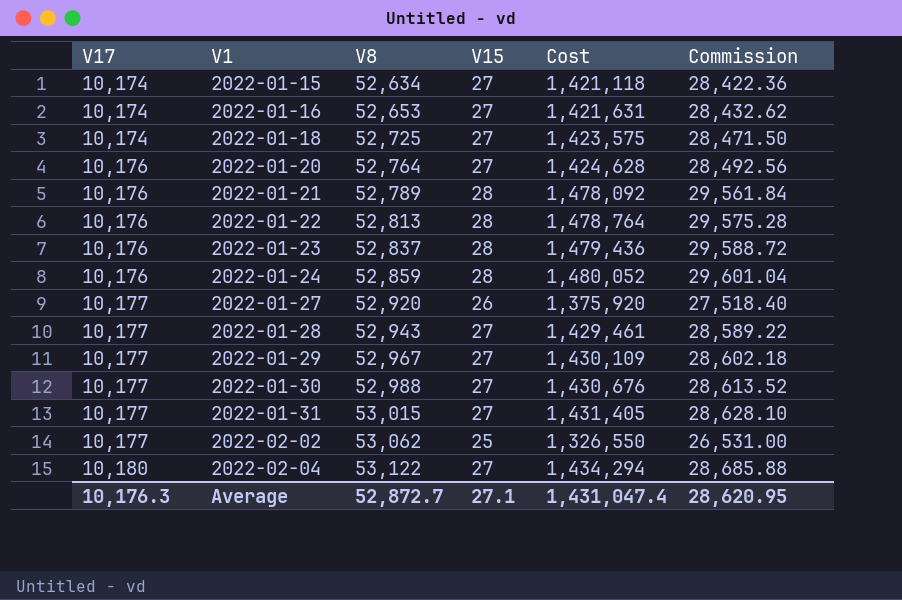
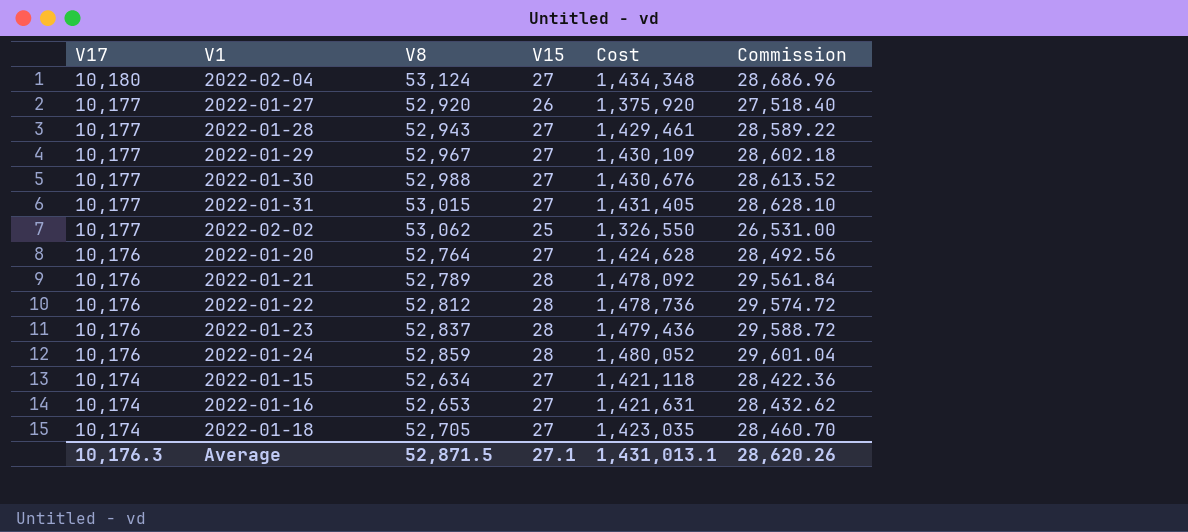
row order: V17 ascending -> V17 descending
2022-02-04 | V8: 53,122 -> 53,124
2022-02-04 | Cost: 1,434,294 -> 1,434,348
2022-02-04 | Commission: 28,685.88 -> 28,686.96
2022-01-22 | V8: 52,813 -> 52,812
2022-01-22 | Cost: 1,478,764 -> 1,478,736
2022-01-22 | Commission: 29,575.28 -> 29,574.72
2022-01-18 | V8: 52,725 -> 52,705
2022-01-18 | Cost: 1,423,575 -> 1,423,035
2022-01-18 | Commission: 28,471.50 -> 28,460.70
Average | V8: 52,872.7 -> 52,871.5
Average | Cost: 1,431,047.4 -> 1,431,013.1
Average | Commission: 28,620.95 -> 28,620.26

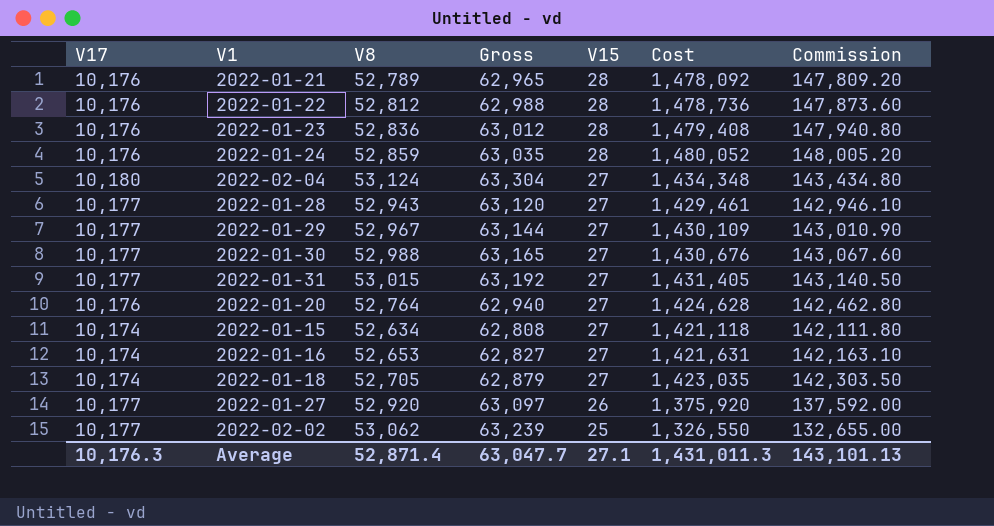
row order: V17 descending -> V15 descending
column Gross | formula: none -> [V17] + [V8]
column Commission | formula: [Cost] * 0.02 -> [Cost] * 0.1
2022-01-23 | V8: 52,837 -> 52,836
2022-01-23 | Cost: 1,479,436 -> 1,479,408
Average | V8: 52,871.5 -> 52,871.4
Average | Cost: 1,431,013.1 -> 1,431,011.3
Average | Commission: 28,620.26 -> 143,101.13

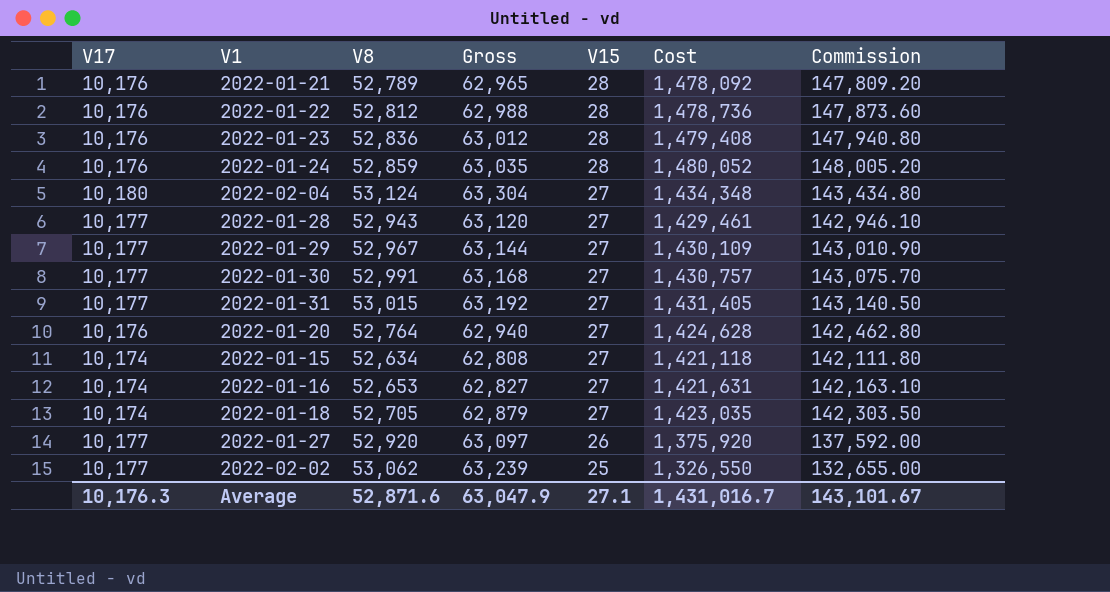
2022-01-30 | V8: 52,988 -> 52,991
2022-01-30 | Gross: 63,165 -> 63,168
2022-01-30 | Cost: 1,430,676 -> 1,430,757
2022-01-30 | Commission: 143,067.60 -> 143,075.70
Average | V8: 52,871.4 -> 52,871.6
Average | Gross: 63,047.7 -> 63,047.9
Average | Cost: 1,431,011.3 -> 1,431,016.7
Average | Commission: 143,101.13 -> 143,101.67

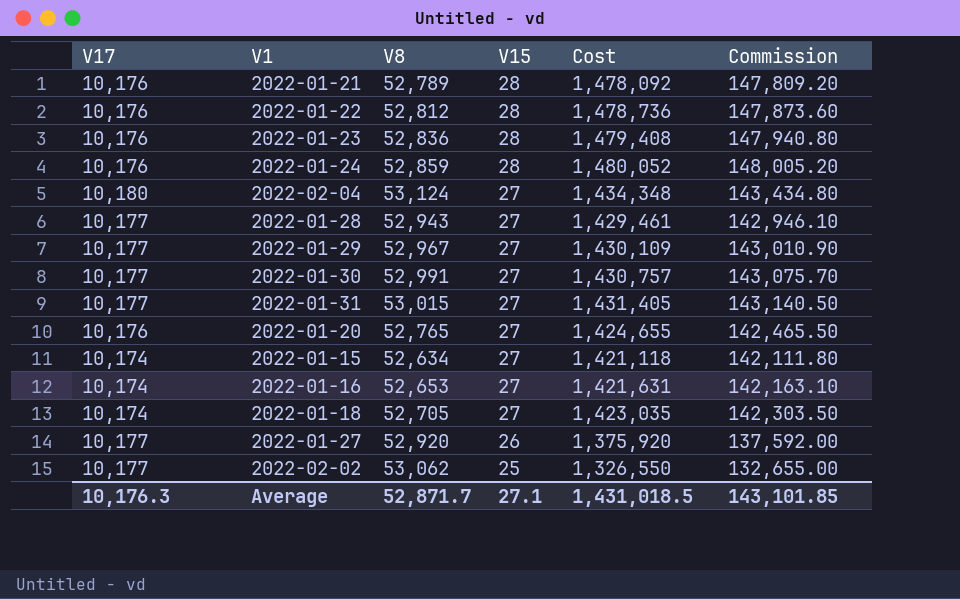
column Gross | formula: [V17] + [V8] -> none
2022-01-20 | V8: 52,764 -> 52,765
2022-01-20 | Cost: 1,424,628 -> 1,424,655
2022-01-20 | Commission: 142,462.80 -> 142,465.50
Average | V8: 52,871.6 -> 52,871.7
Average | Cost: 1,431,016.7 -> 1,431,018.5
Average | Commission: 143,101.67 -> 143,101.85

